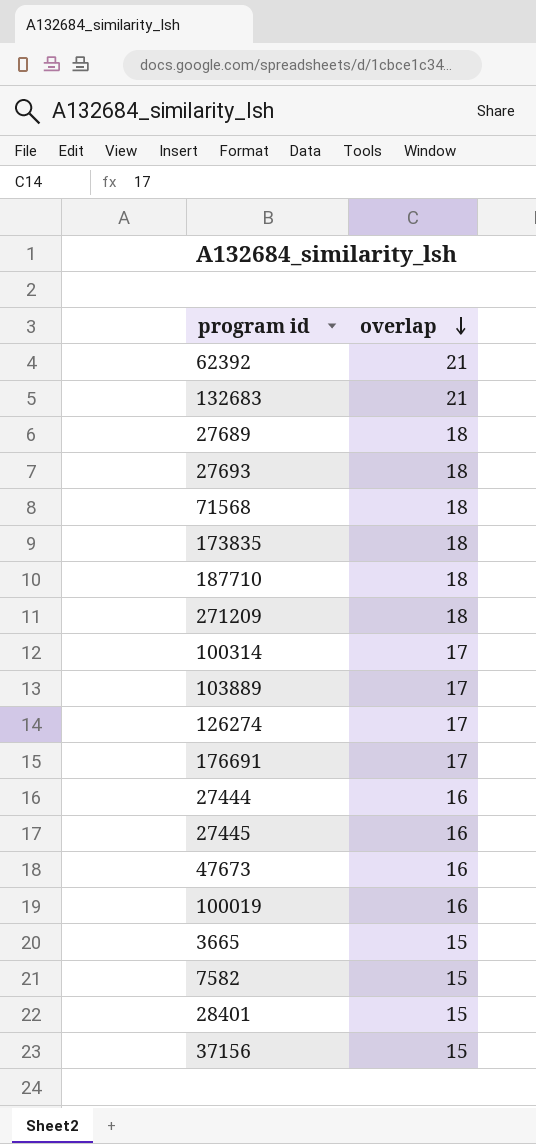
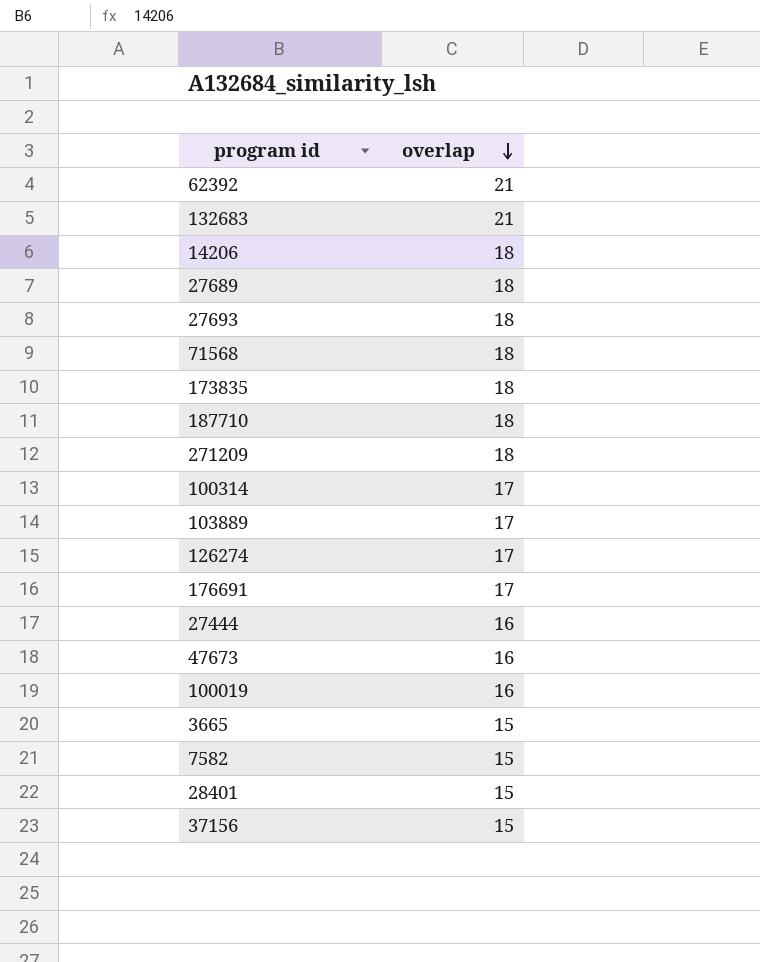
row 27445: 16 -> none
row 14206: none -> 18

